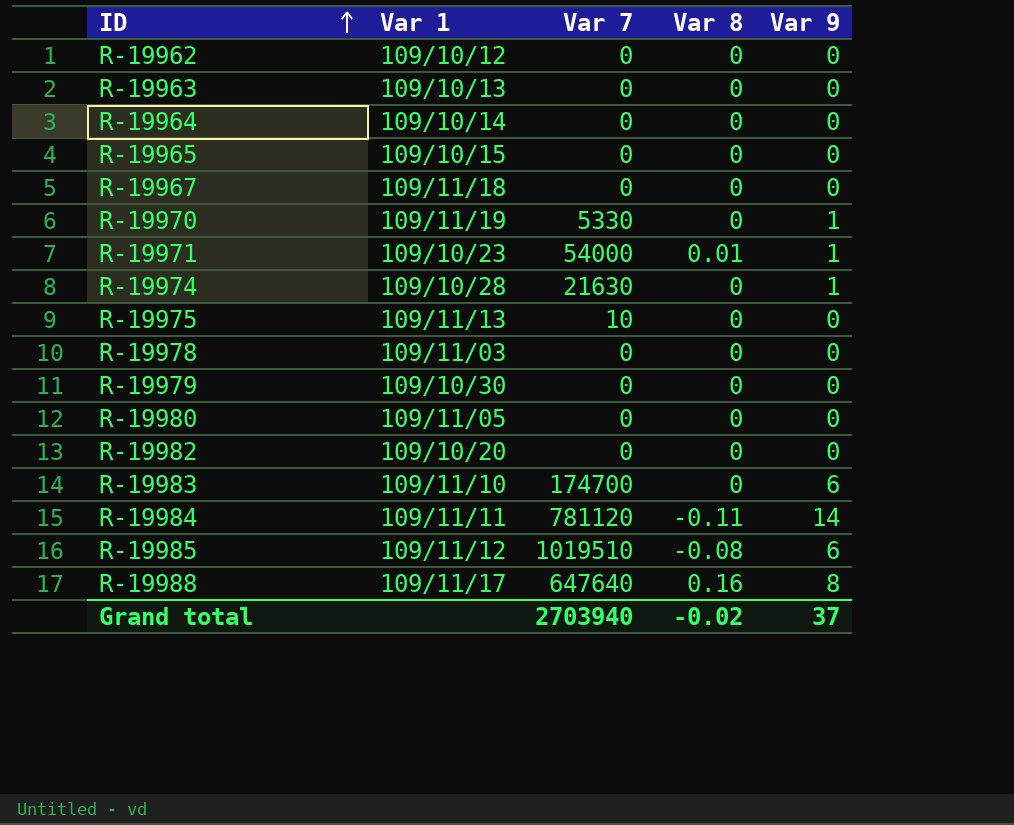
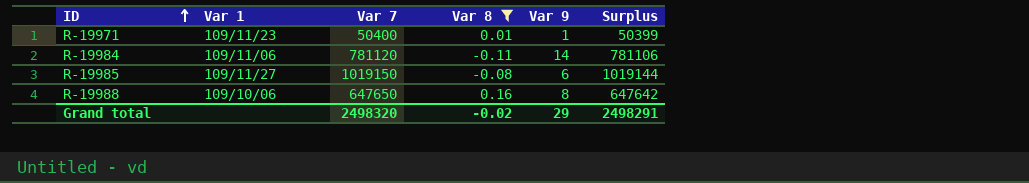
filter: none -> Var 8 != 0
column Surplus | formula: none -> [Var 7] - [Var 9]
R-19971 | Var 1: 109/10/23 -> 109/11/23
R-19971 | Var 7: 54000 -> 50400
R-19984 | Var 1: 109/11/11 -> 109/11/06
R-19985 | Var 1: 109/11/12 -> 109/11/27
R-19985 | Var 7: 1019510 -> 1019150
R-19988 | Var 1: 109/11/17 -> 109/10/06
R-19988 | Var 7: 647640 -> 647650
Grand total | Var 7: 2703940 -> 2498320
Grand total | Var 9: 37 -> 29

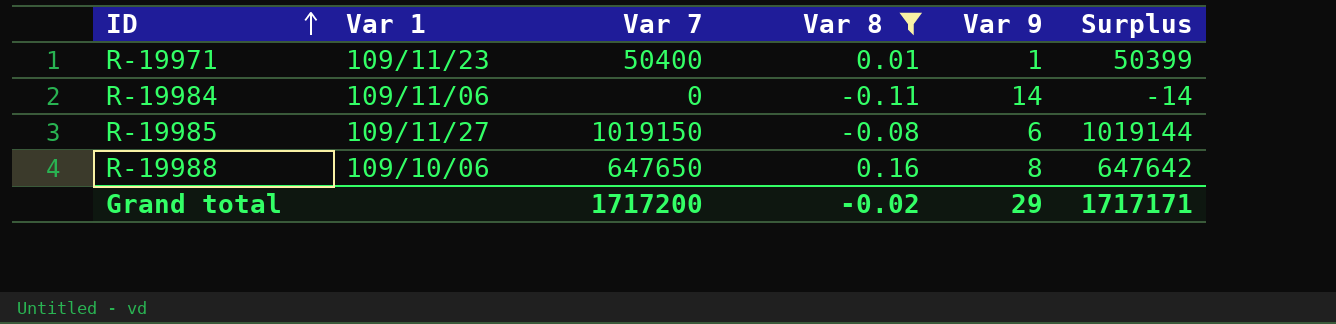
R-19984 | Var 7: 781120 -> 0
R-19984 | Surplus: 781106 -> -14
Grand total | Var 7: 2498320 -> 1717200
Grand total | Surplus: 2498291 -> 1717171

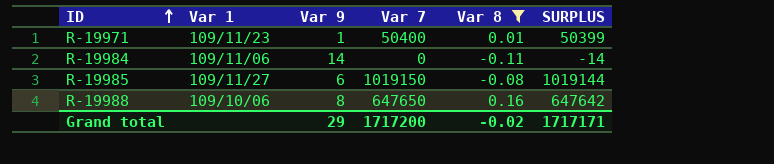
column Var 9 | position: 5 -> 3
column name: Surplus -> SURPLUS

